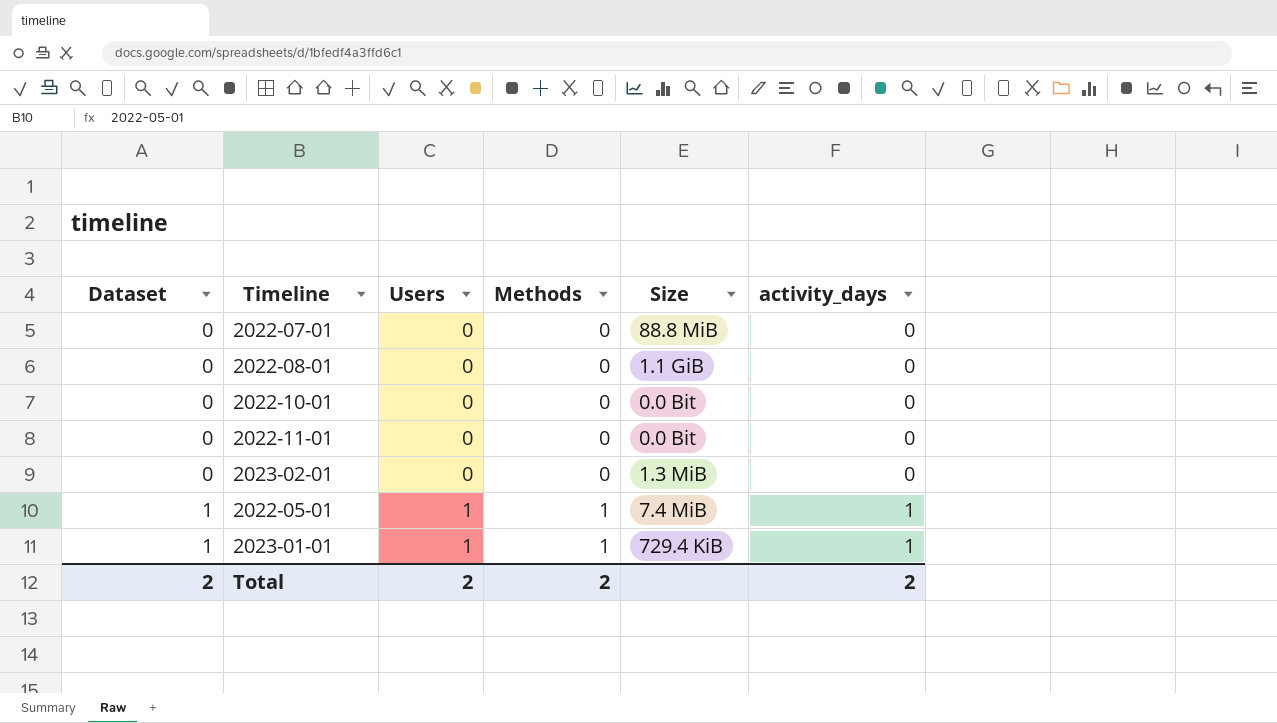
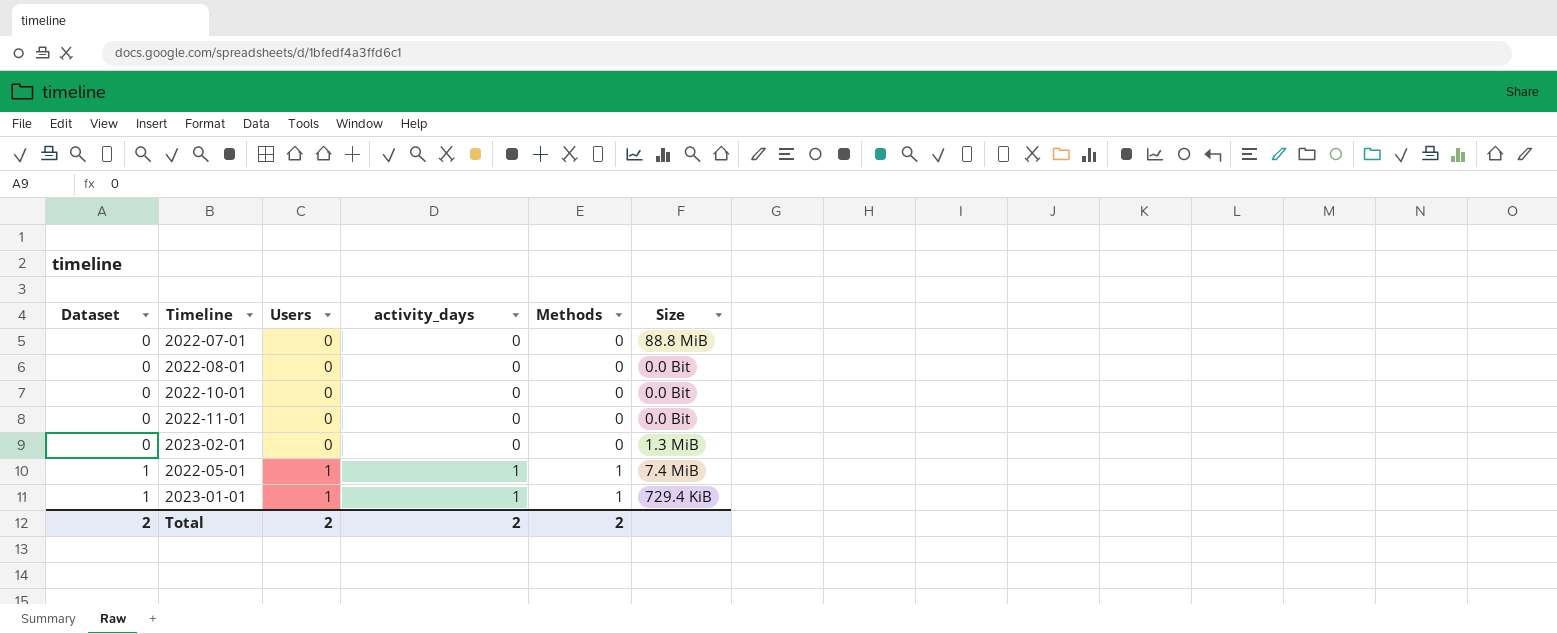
column activity_days | position: 6 -> 4
2022-08-01 | Size: 1.1 GiB -> 0.0 Bit

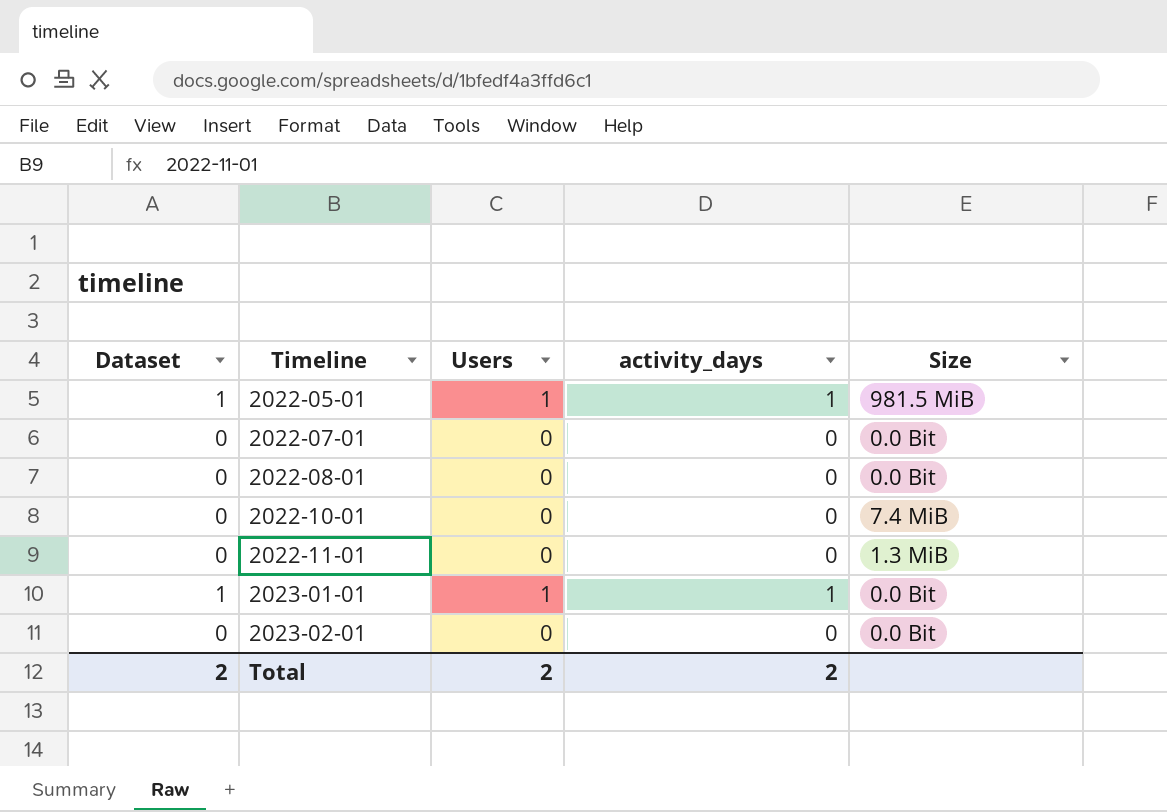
row order: Dataset ascending -> Timeline ascending
column Methods | position: 5 -> none
2022-05-01 | Size: 7.4 MiB -> 981.5 MiB
2022-07-01 | Size: 88.8 MiB -> 0.0 Bit
2022-10-01 | Size: 0.0 Bit -> 7.4 MiB
2022-11-01 | Size: 0.0 Bit -> 1.3 MiB
2023-01-01 | Size: 729.4 KiB -> 0.0 Bit
2023-02-01 | Size: 1.3 MiB -> 0.0 Bit

